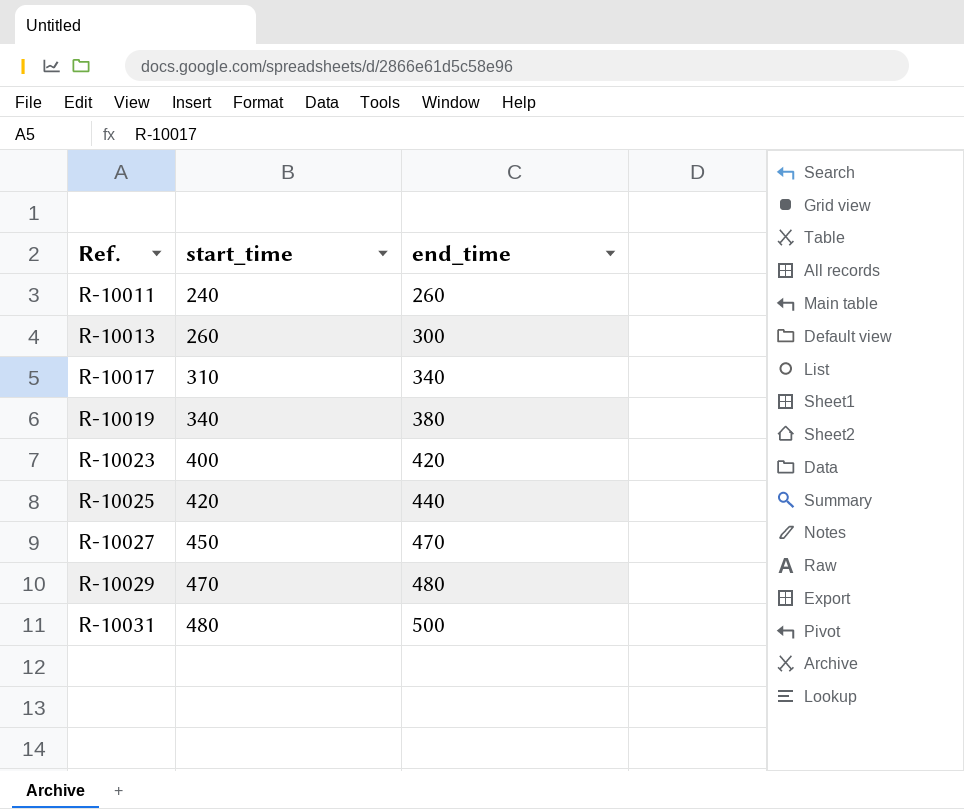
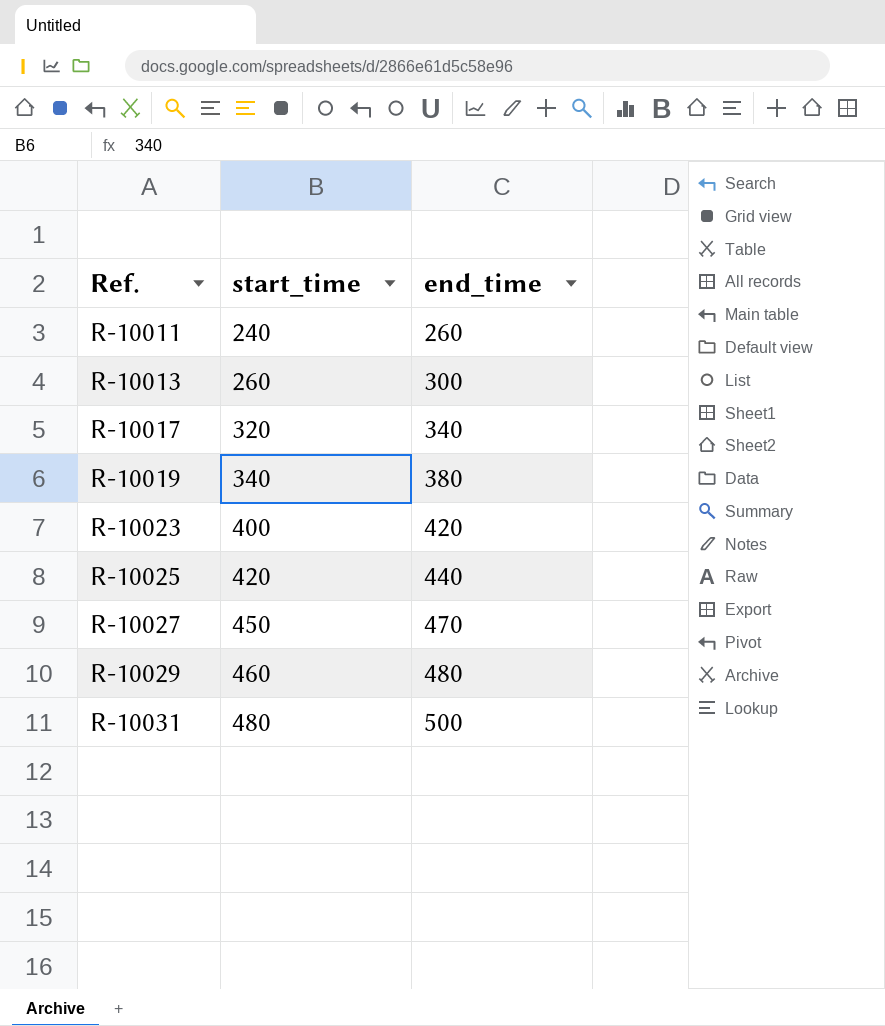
R-10017 | start_time: 310 -> 320
R-10029 | start_time: 470 -> 460

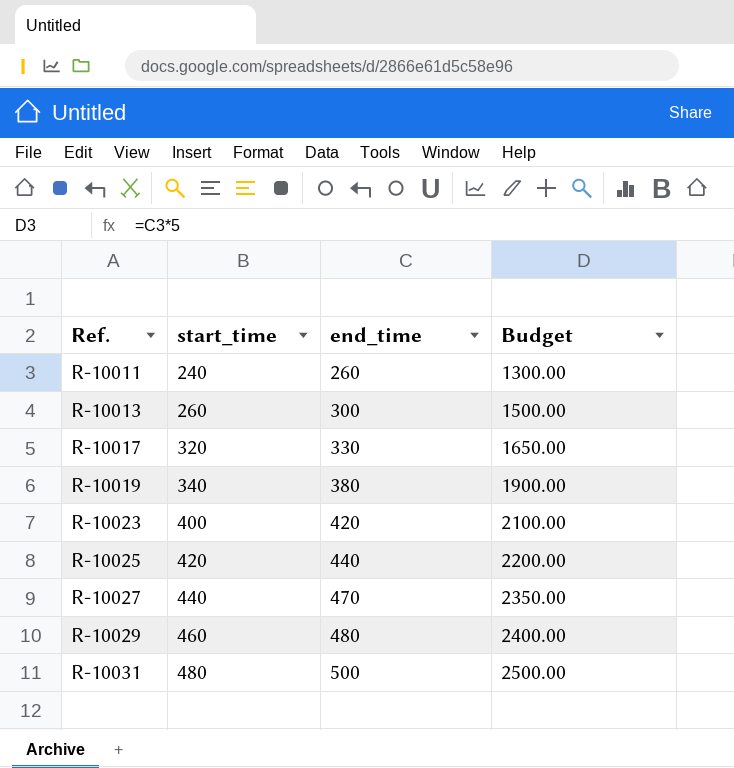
column Budget | formula: none -> [end_time] * 5
R-10017 | end_time: 340 -> 330
R-10027 | start_time: 450 -> 440

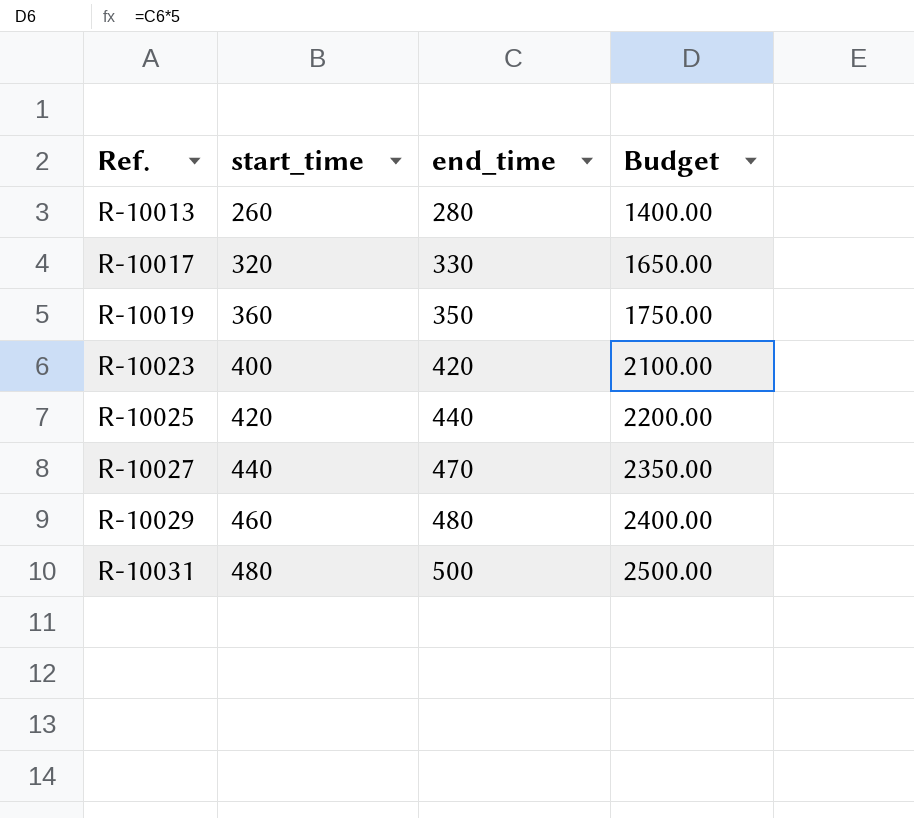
row R-10011: 240 | 260 | 1300.00 -> none
R-10013 | end_time: 300 -> 280
R-10013 | Budget: 1500.00 -> 1400.00
R-10019 | start_time: 340 -> 360
R-10019 | end_time: 380 -> 350
R-10019 | Budget: 1900.00 -> 1750.00

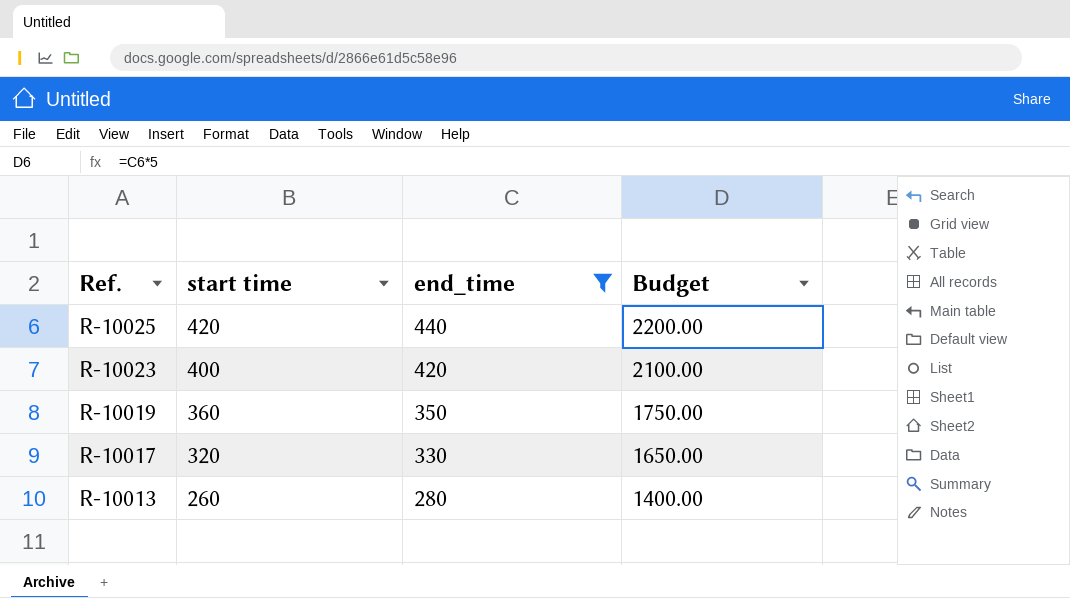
filter: none -> end_time <= 440
row order: Ref. ascending -> Ref. descending
column name: start_time -> start time

